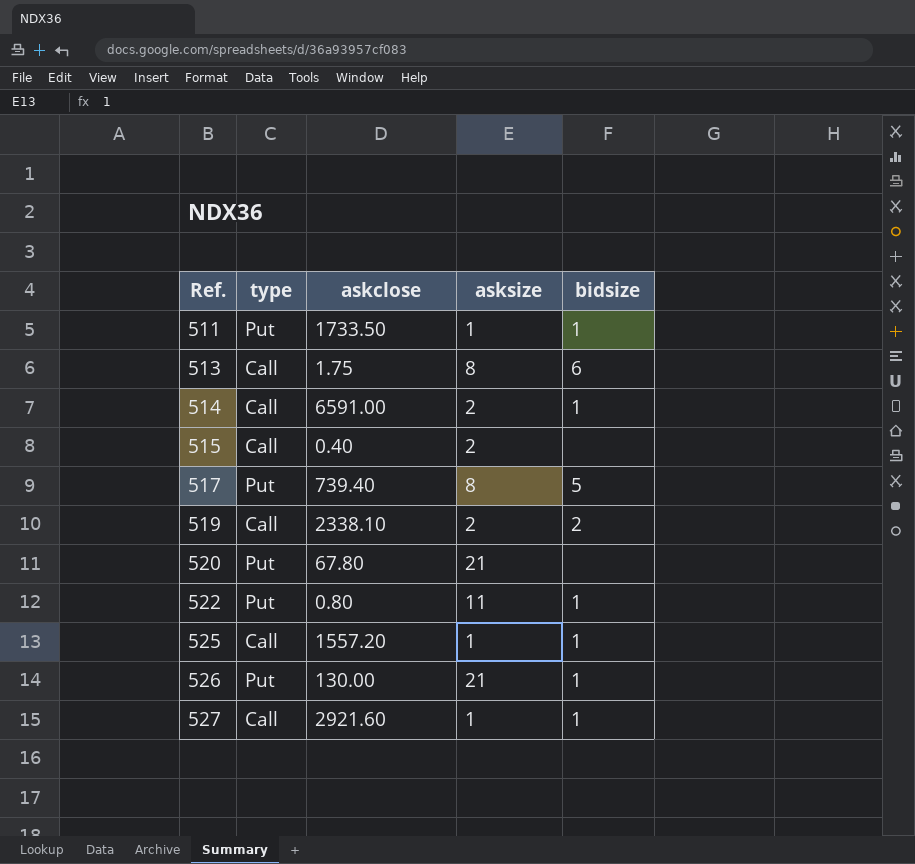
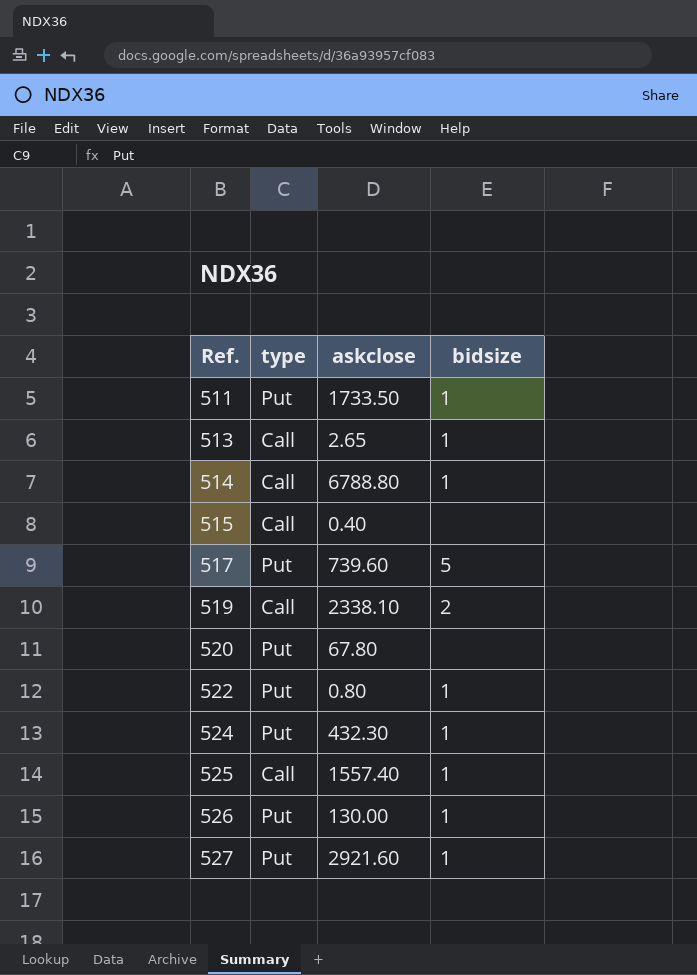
column asksize | position: 4 -> none
513 | askclose: 1.75 -> 2.65
513 | bidsize: 6 -> 1
514 | askclose: 6591.00 -> 6788.80
517 | askclose: 739.40 -> 739.60
row 524: none -> Put | 432.30 | 1
525 | askclose: 1557.20 -> 1557.40
527 | type: Call -> Put

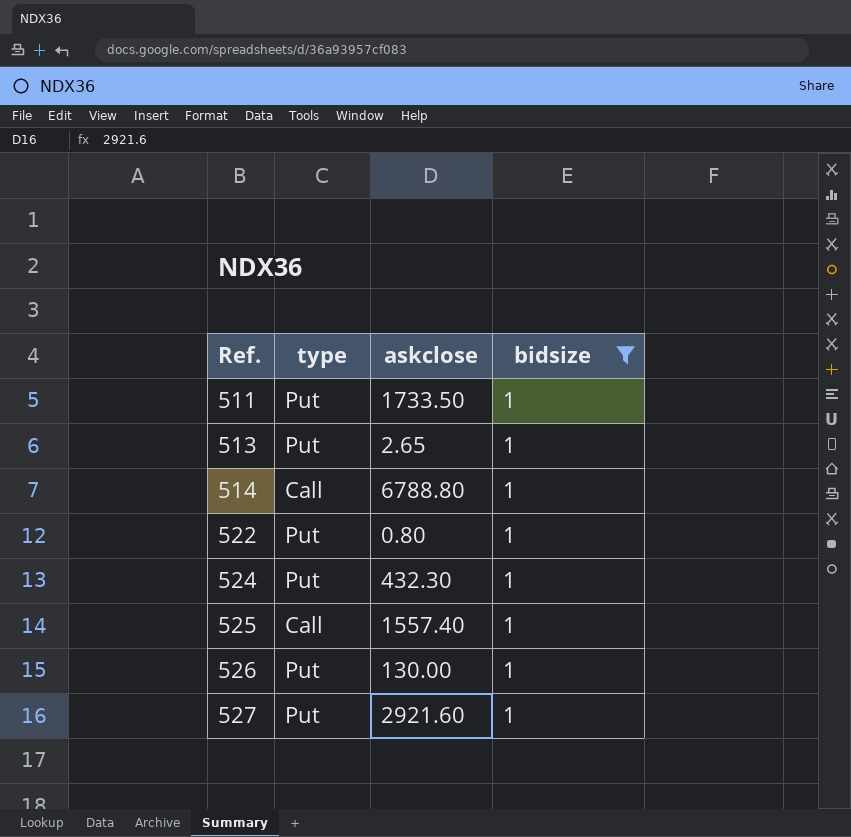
filter: none -> bidsize = 1
513 | type: Call -> Put

